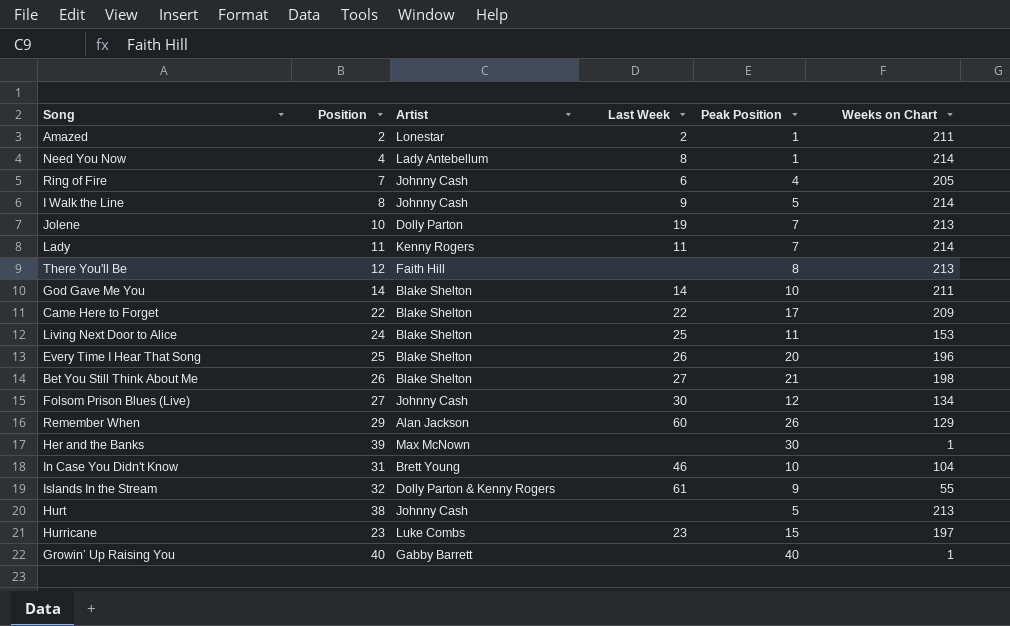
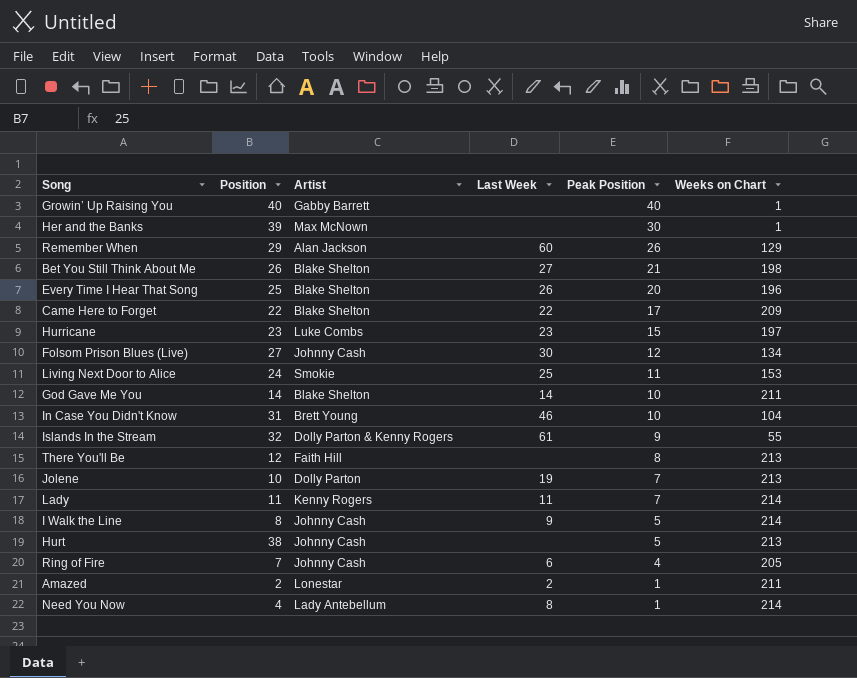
row order: none -> Peak Position descending
Living Next Door to Alice | Artist: Blake Shelton -> Smokie

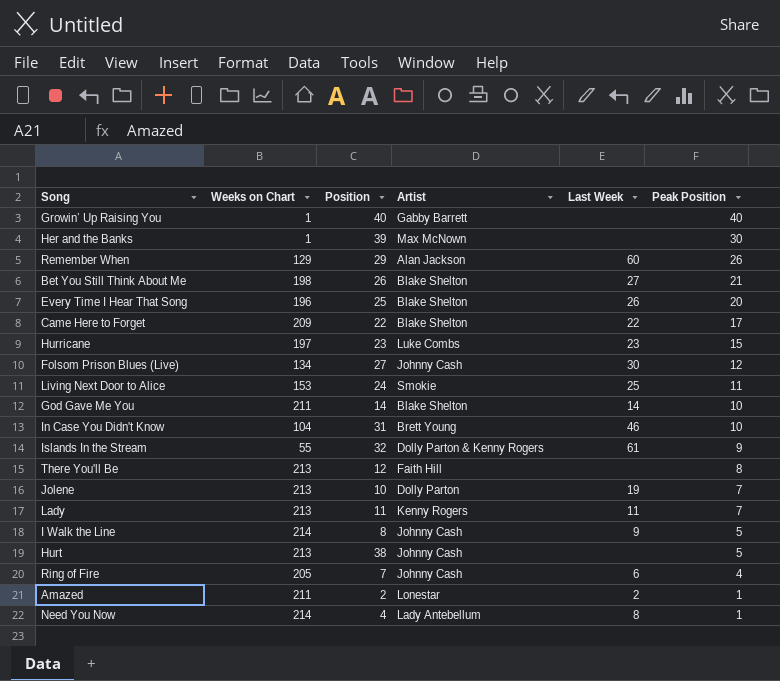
column Weeks on Chart | position: 6 -> 2
Lady | Weeks on Chart: 214 -> 213

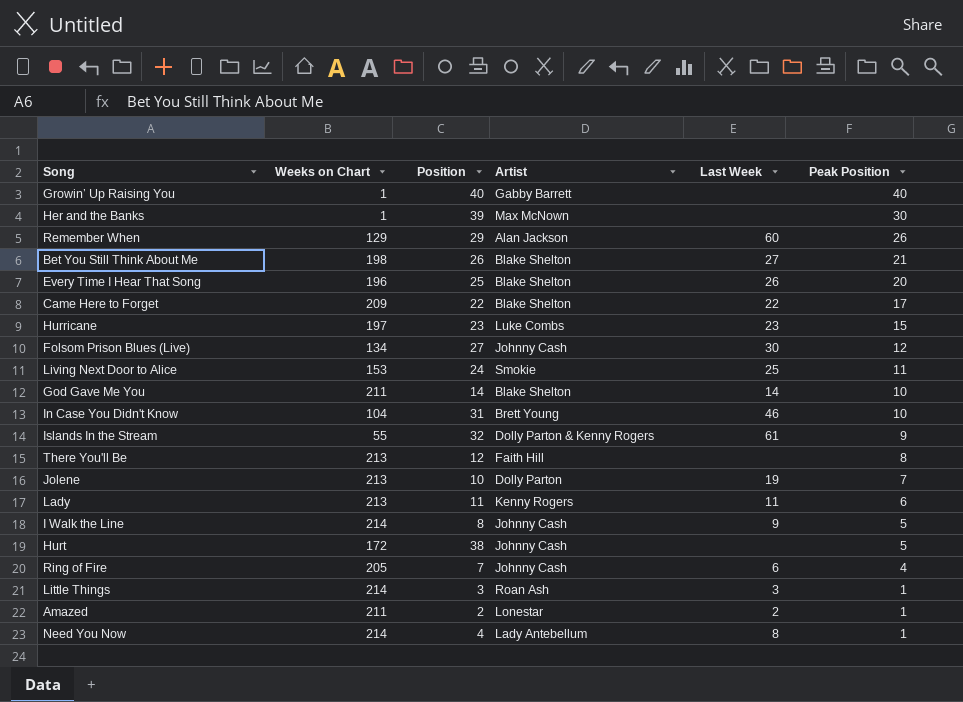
Lady | Peak Position: 7 -> 6
Hurt | Weeks on Chart: 213 -> 172
row Little Things: none -> 214 | 3 | Roan Ash | 3 | 1

